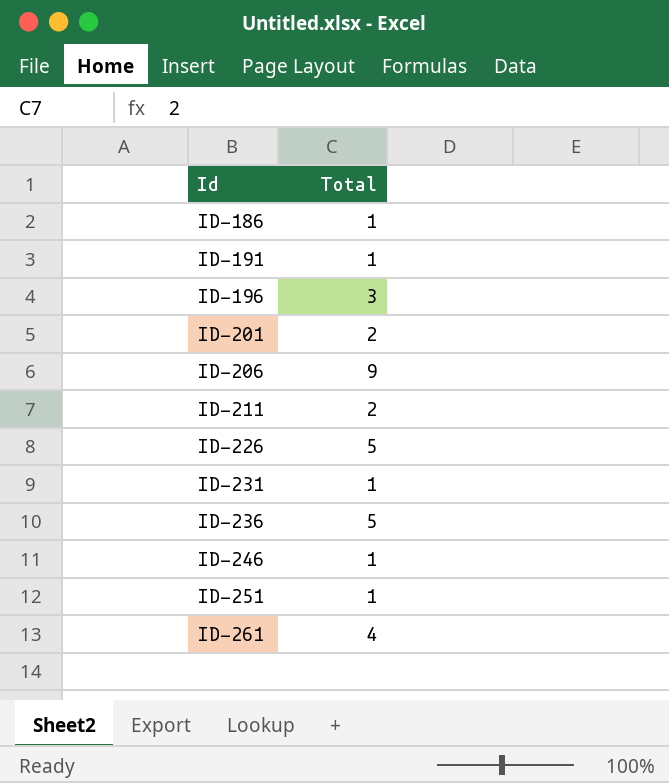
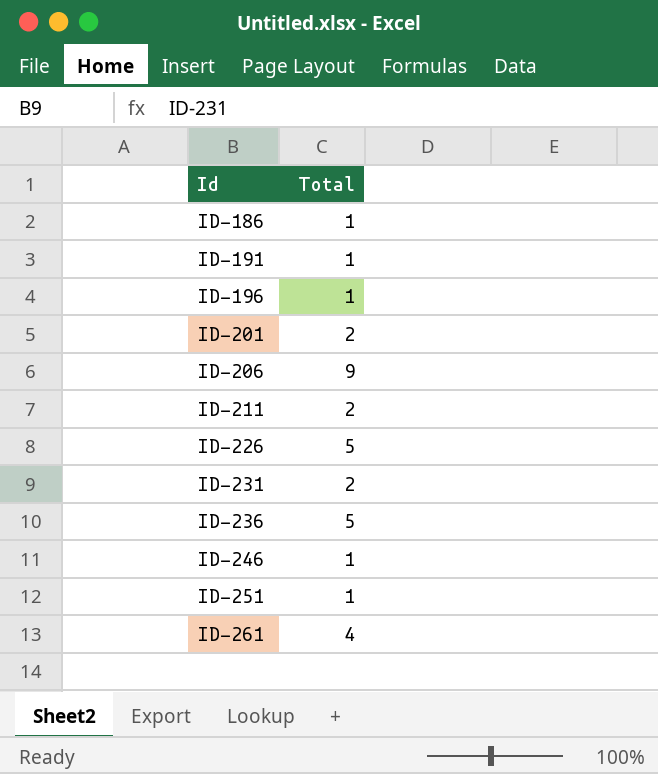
ID-196 | Total: 3 -> 1
ID-231 | Total: 1 -> 2

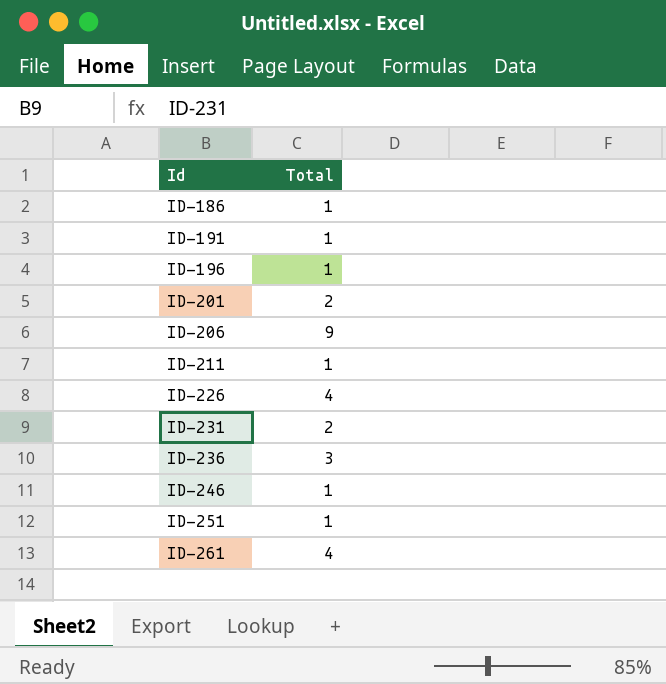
ID-211 | Total: 2 -> 1
ID-226 | Total: 5 -> 4
ID-236 | Total: 5 -> 3

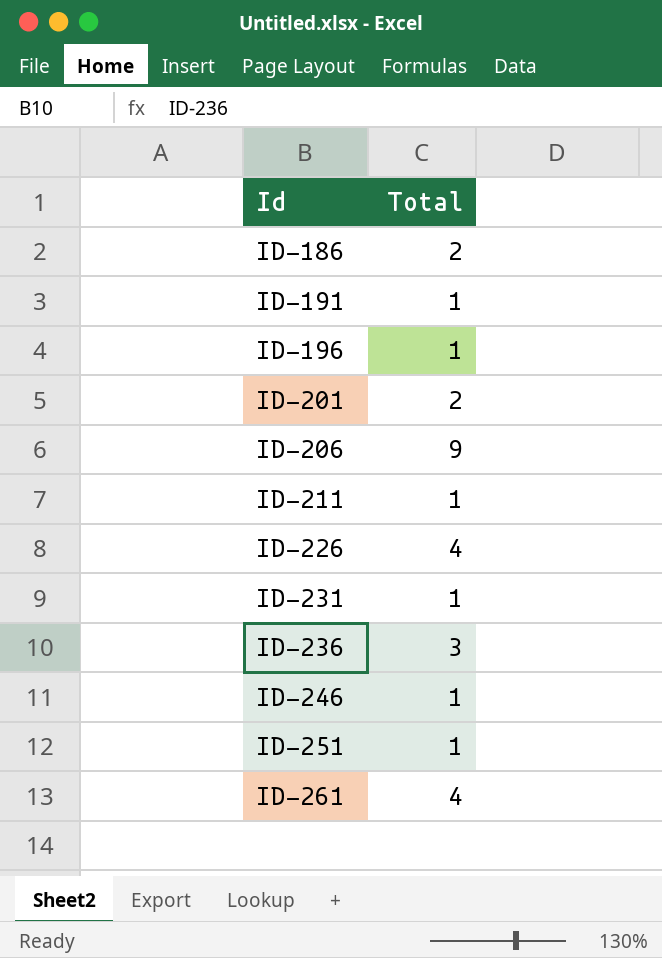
ID-186 | Total: 1 -> 2
ID-231 | Total: 2 -> 1

